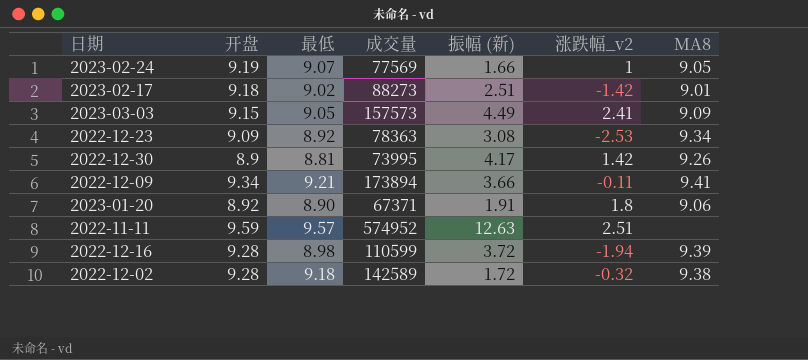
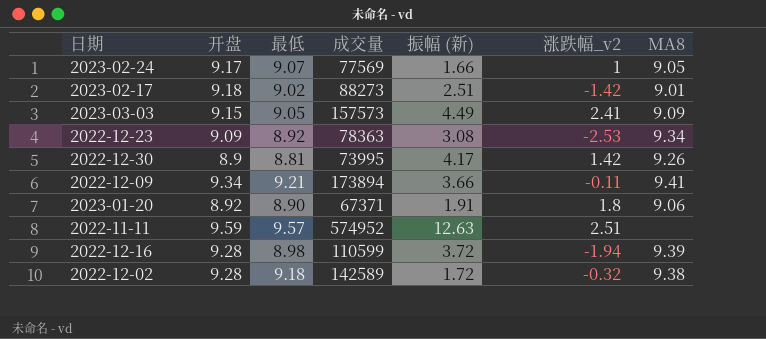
2023-02-24 | 开盘: 9.19 -> 9.17

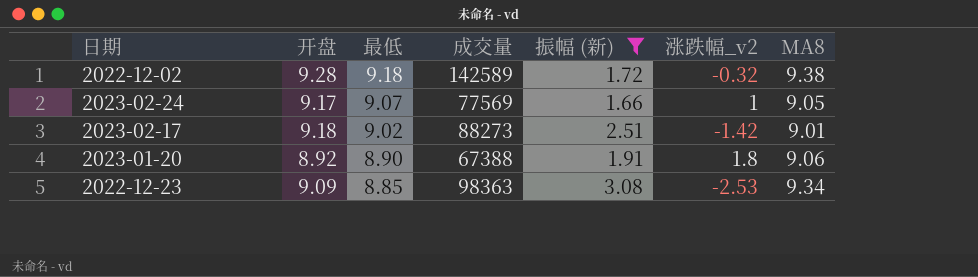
filter: none -> 振幅 (新) <= 3.08
row order: none -> 最低 descending
2023-01-20 | 成交量: 67371 -> 67388
2022-12-23 | 最低: 8.92 -> 8.85
2022-12-23 | 成交量: 78363 -> 98363

